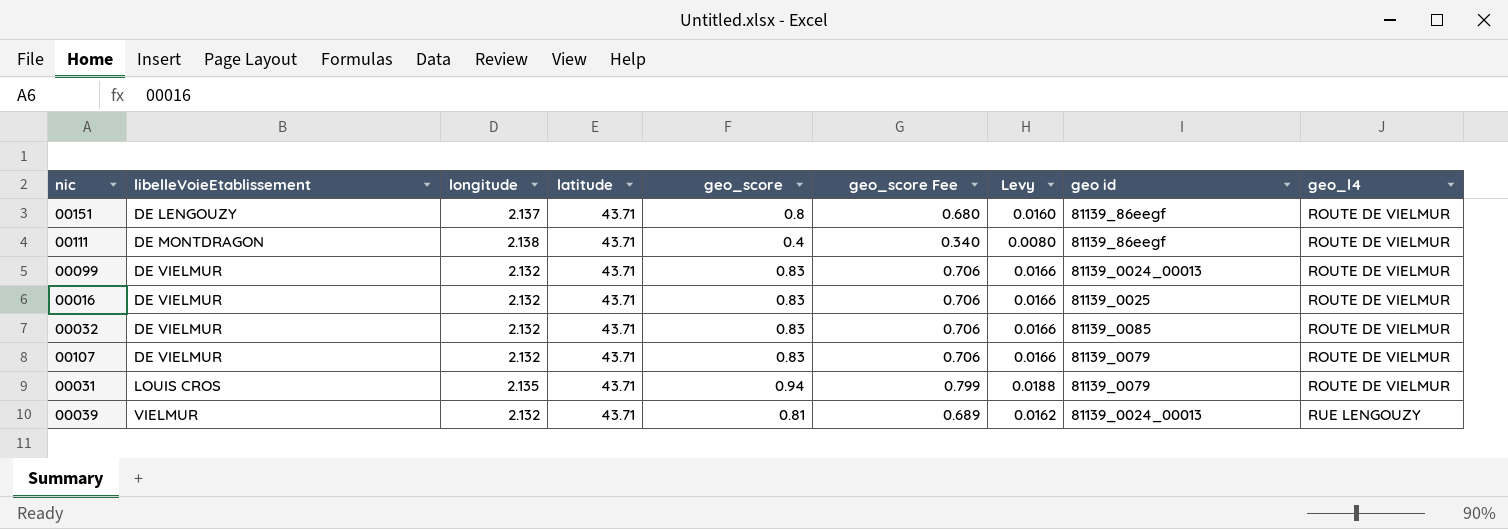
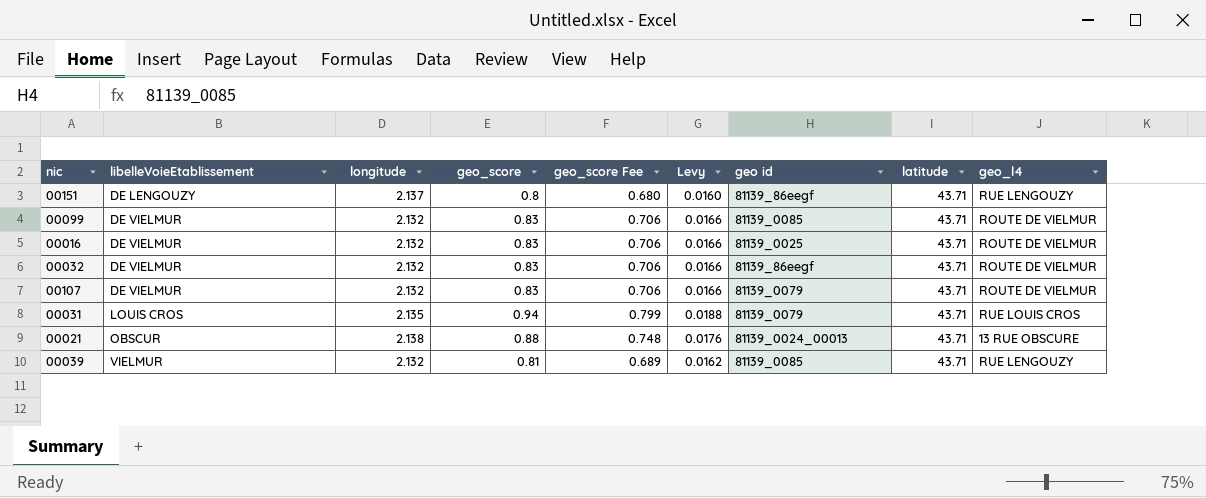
column latitude | position: 4 -> 8
row 00111: DE MONTDRAGON | 2.138 | 43.71 | 0.4 | 0.340 | 0.0080 | 81139_86eegf | ROUTE DE VIELMUR -> none
00151 | geo_l4: ROUTE DE VIELMUR -> RUE LENGOUZY
00099 | geo id: 81139_0024_00013 -> 81139_0085
00032 | geo id: 81139_0085 -> 81139_86eegf
00031 | geo_l4: ROUTE DE VIELMUR -> RUE LOUIS CROS
row 00021: none -> OBSCUR | 2.138 | 0.88 | 0.748 | 0.0176 | 81139_0024_00013 | 43.71 | 13 RUE OBSCURE
00039 | geo id: 81139_0024_00013 -> 81139_0085

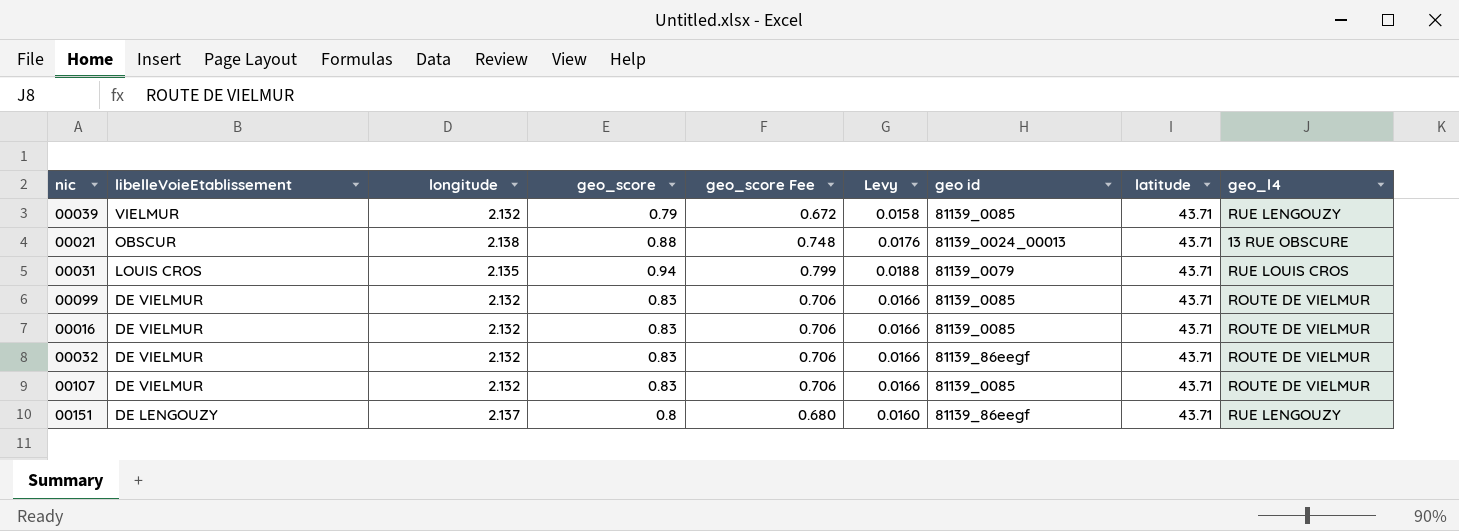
row order: libelleVoieEtablissement ascending -> libelleVoieEtablissement descending
00039 | geo_score: 0.81 -> 0.79
00039 | geo_score Fee: 0.689 -> 0.672
00039 | Levy: 0.0162 -> 0.0158
00016 | geo id: 81139_0025 -> 81139_0085
00107 | geo id: 81139_0079 -> 81139_0085

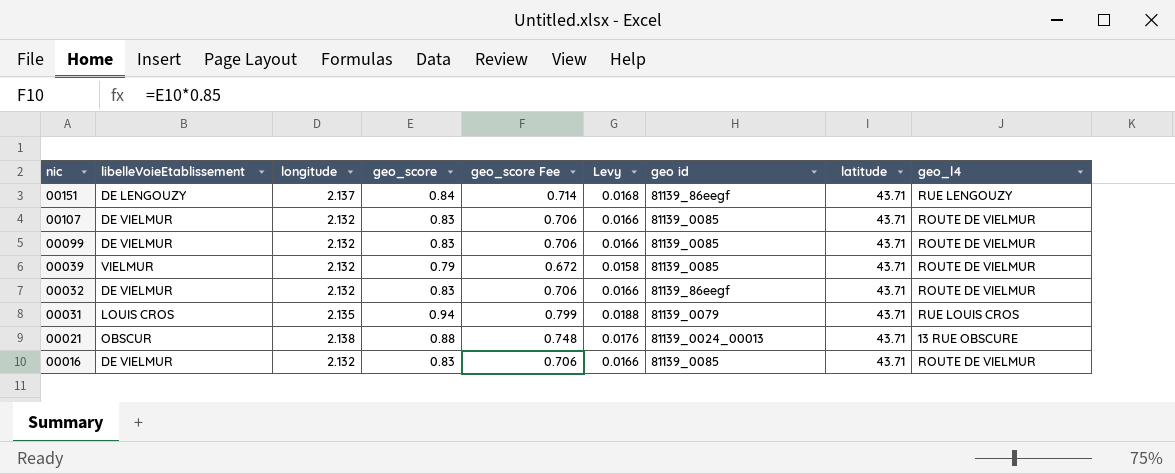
row order: libelleVoieEtablissement descending -> nic descending
00151 | geo_score: 0.8 -> 0.84
00151 | geo_score Fee: 0.680 -> 0.714
00151 | Levy: 0.0160 -> 0.0168
00039 | geo_l4: RUE LENGOUZY -> ROUTE DE VIELMUR

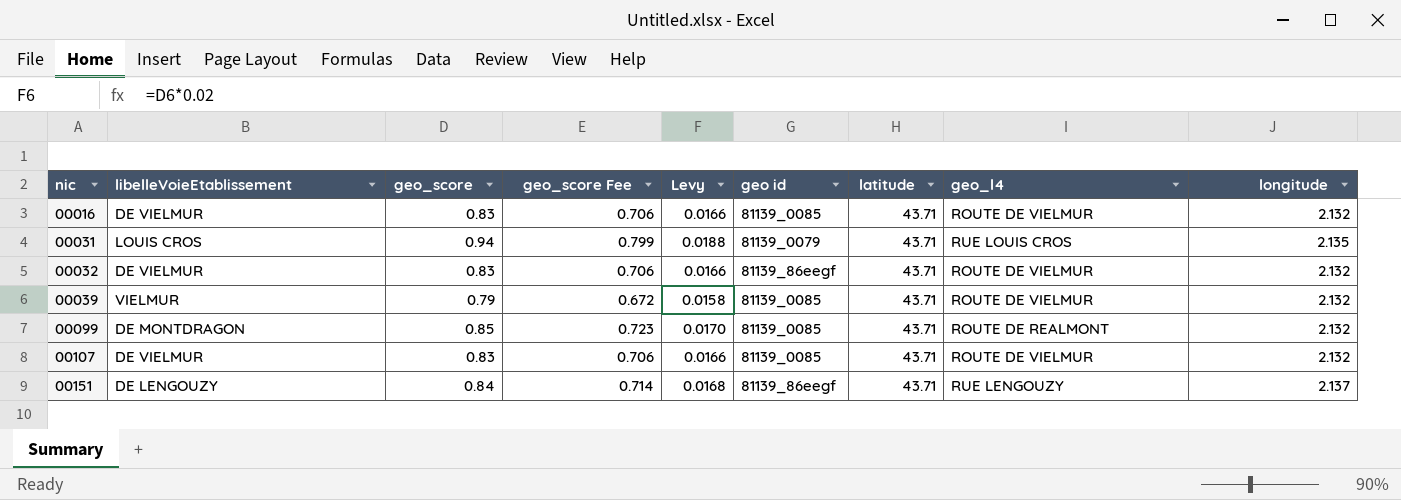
row order: nic descending -> nic ascending
column longitude | position: 3 -> 9
row 00021: OBSCUR | 2.138 | 0.88 | 0.748 | 0.0176 | 81139_0024_00013 | 43.71 | 13 RUE OBSCURE -> none
00099 | libelleVoieEtablissement: DE VIELMUR -> DE MONTDRAGON
00099 | geo_score: 0.83 -> 0.85
00099 | geo_score Fee: 0.706 -> 0.723
00099 | Levy: 0.0166 -> 0.0170
00099 | geo_l4: ROUTE DE VIELMUR -> ROUTE DE REALMONT

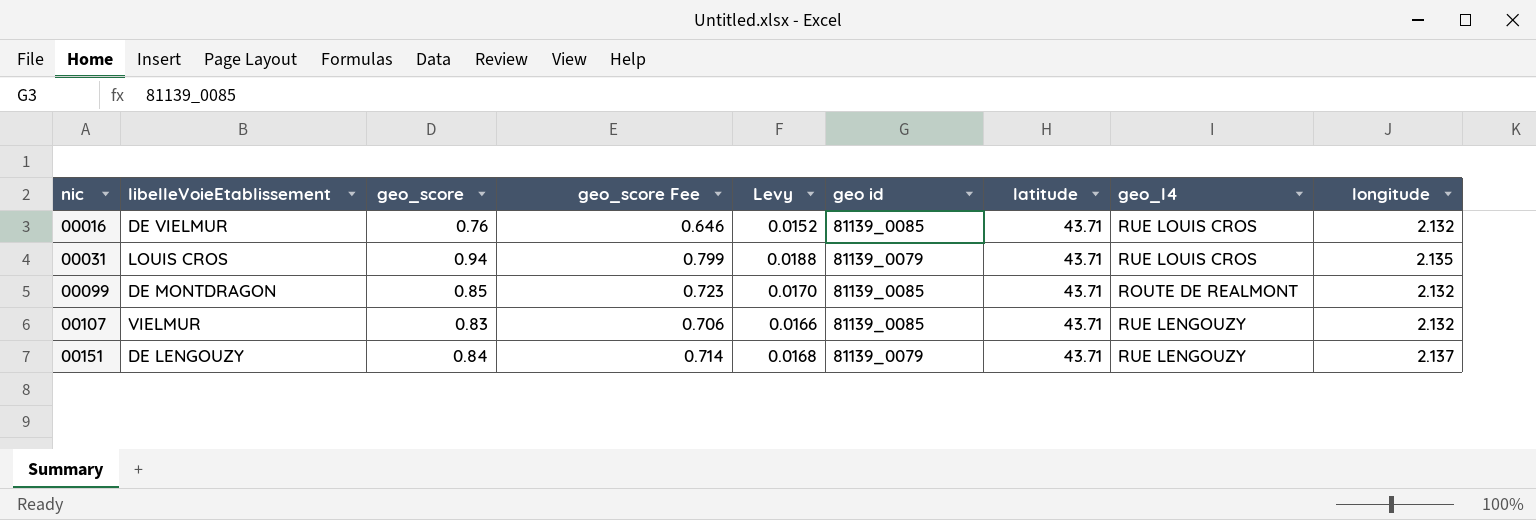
row 00032: DE VIELMUR | 0.83 | 0.706 | 0.0166 | 81139_86eegf | 43.71 | ROUTE DE VIELMUR | 2.132 -> none
row 00039: VIELMUR | 0.79 | 0.672 | 0.0158 | 81139_0085 | 43.71 | ROUTE DE VIELMUR | 2.132 -> none
00016 | geo_score: 0.83 -> 0.76
00016 | geo_score Fee: 0.706 -> 0.646
00016 | Levy: 0.0166 -> 0.0152
00016 | geo_l4: ROUTE DE VIELMUR -> RUE LOUIS CROS
00107 | libelleVoieEtablissement: DE VIELMUR -> VIELMUR
00107 | geo_l4: ROUTE DE VIELMUR -> RUE LENGOUZY
00151 | geo id: 81139_86eegf -> 81139_0079

